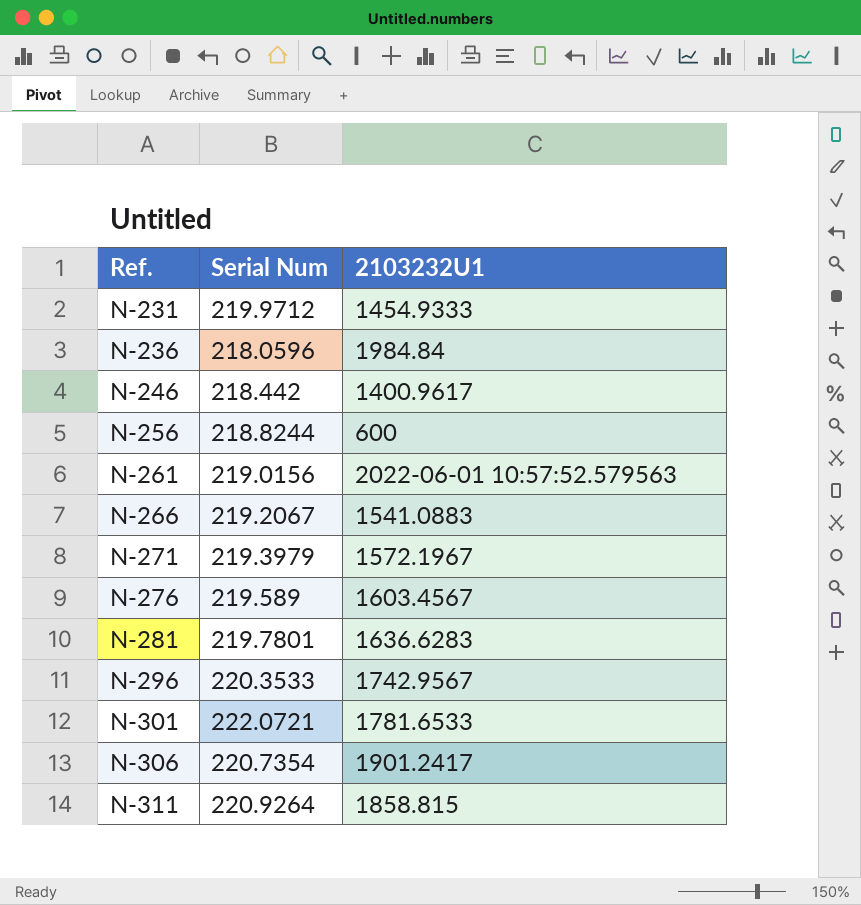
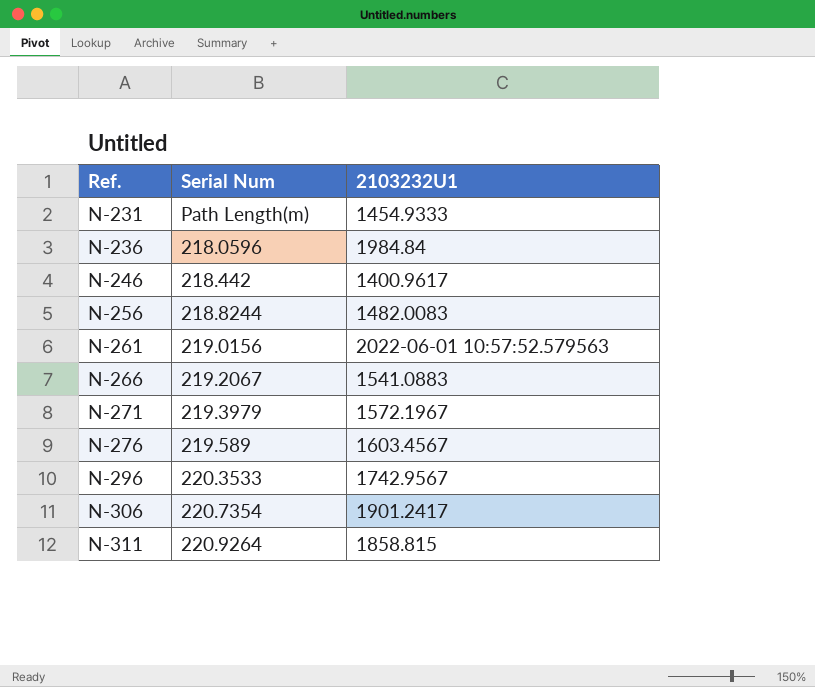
row N-281: 219.7801 | 1636.6283 -> none
row N-301: 222.0721 | 1781.6533 -> none
N-231 | Serial Num: 219.9712 -> Path Length(m)
N-256 | 2103232U1: 600 -> 1482.0083

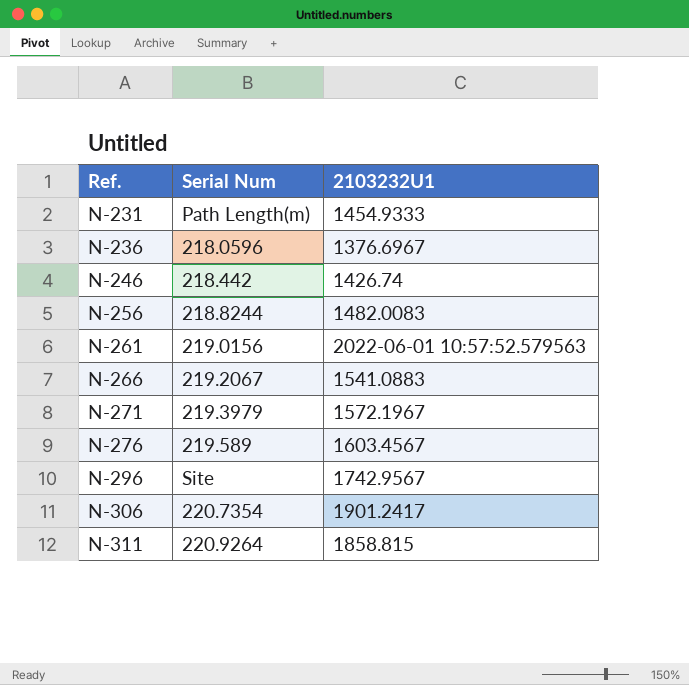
N-236 | 2103232U1: 1984.84 -> 1376.6967
N-246 | 2103232U1: 1400.9617 -> 1426.74
N-296 | Serial Num: 220.3533 -> Site

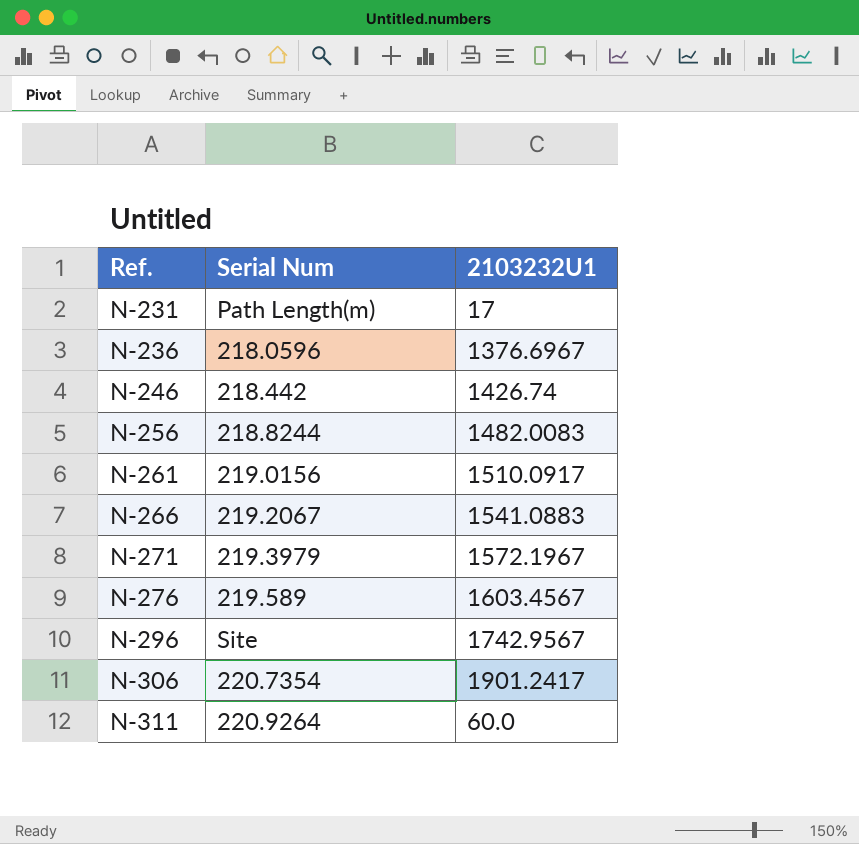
N-231 | 2103232U1: 1454.9333 -> 17
N-261 | 2103232U1: 2022-06-01 10:57:52.579563 -> 1510.0917
N-311 | 2103232U1: 1858.815 -> 60.0

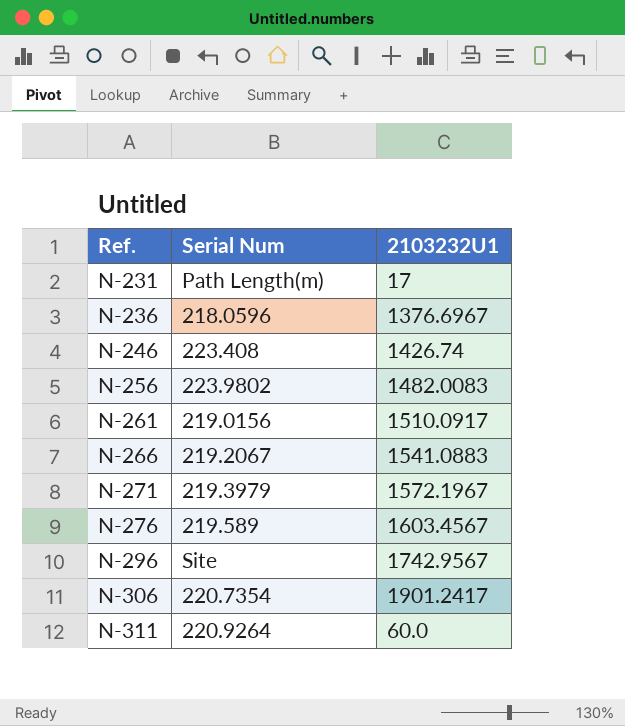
N-246 | Serial Num: 218.442 -> 223.408
N-256 | Serial Num: 218.8244 -> 223.9802

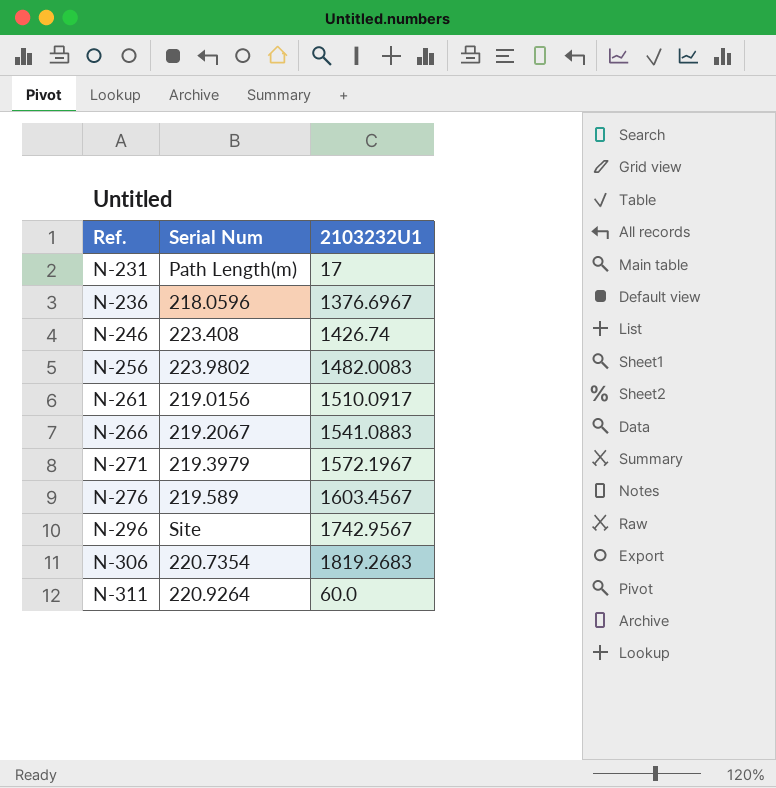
N-306 | 2103232U1: 1901.2417 -> 1819.2683

